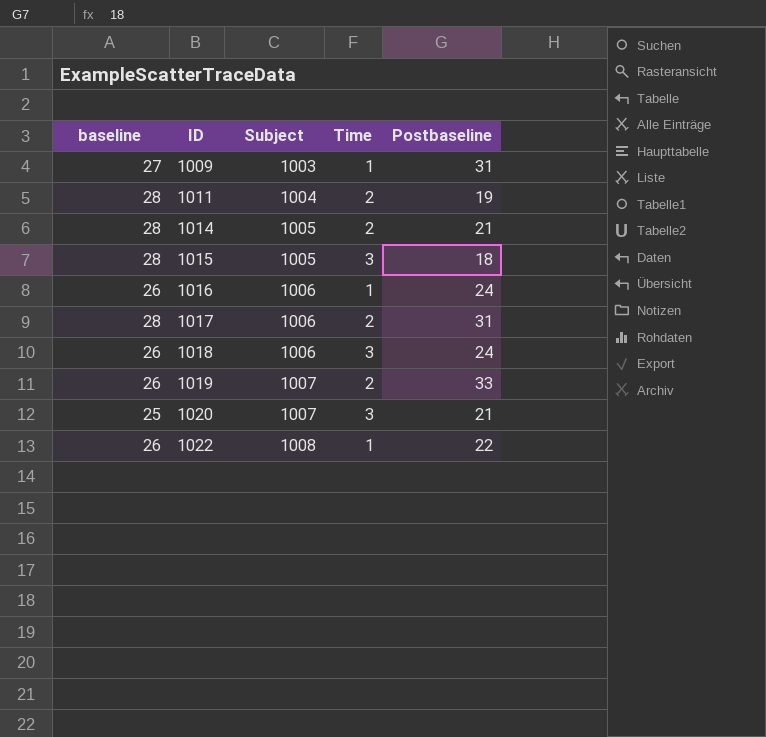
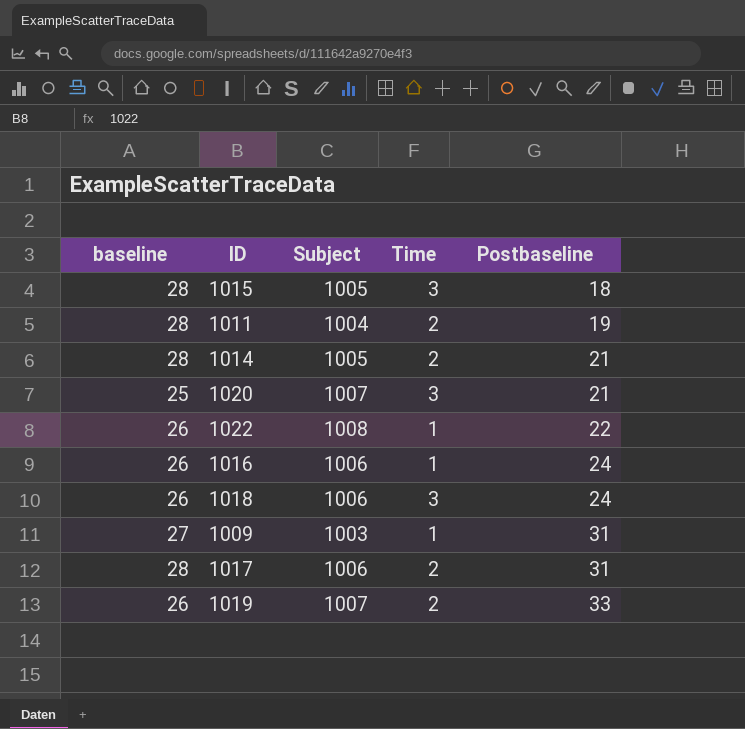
row order: ID ascending -> Postbaseline ascending

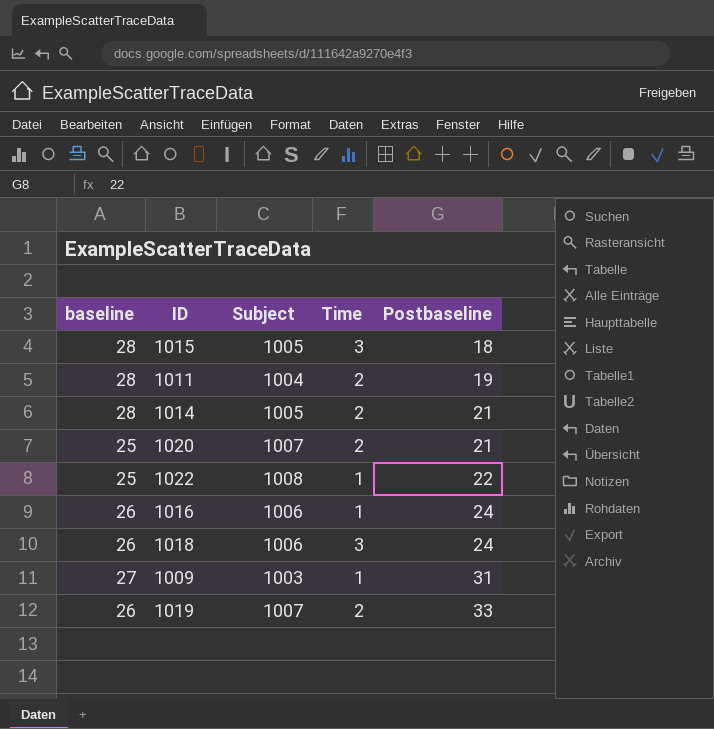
row 1017: 28 | 1006 | 2 | 31 -> none
1020 | Time: 3 -> 2
1022 | baseline: 26 -> 25

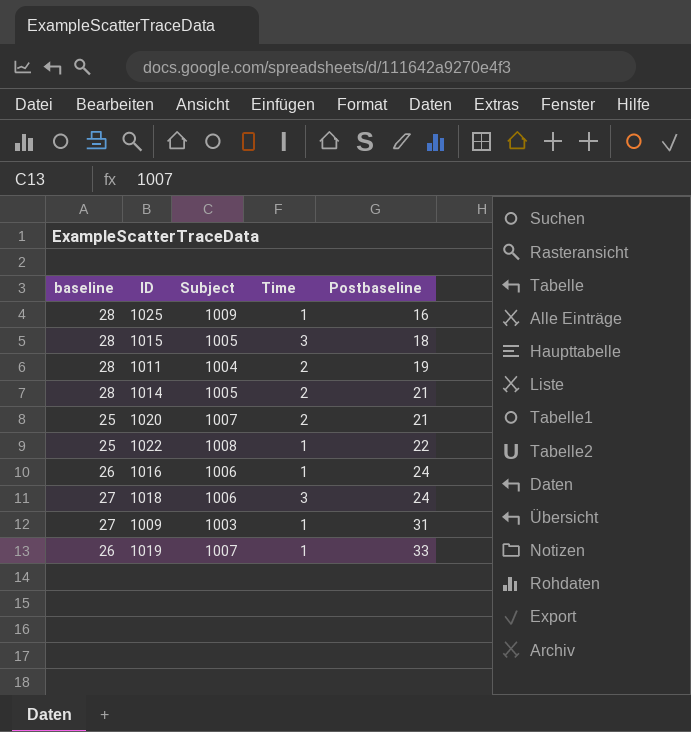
row 1025: none -> 28 | 1009 | 1 | 16
1018 | baseline: 26 -> 27
1019 | Time: 2 -> 1

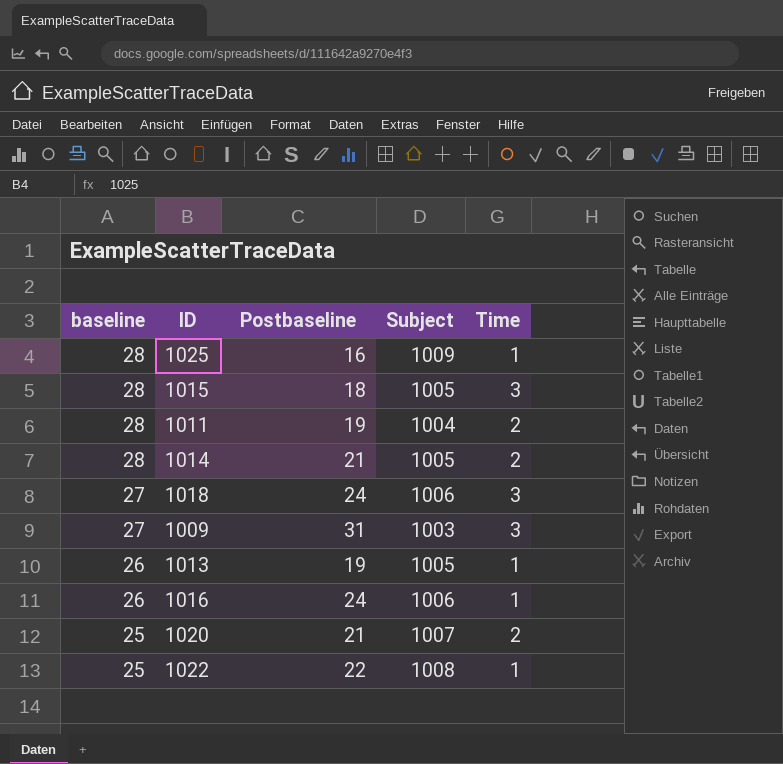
row order: Postbaseline ascending -> baseline descending
column Postbaseline | position: 5 -> 3
row 1019: 26 | 1007 | 1 | 33 -> none
1009 | Time: 1 -> 3
row 1013: none -> 26 | 19 | 1005 | 1

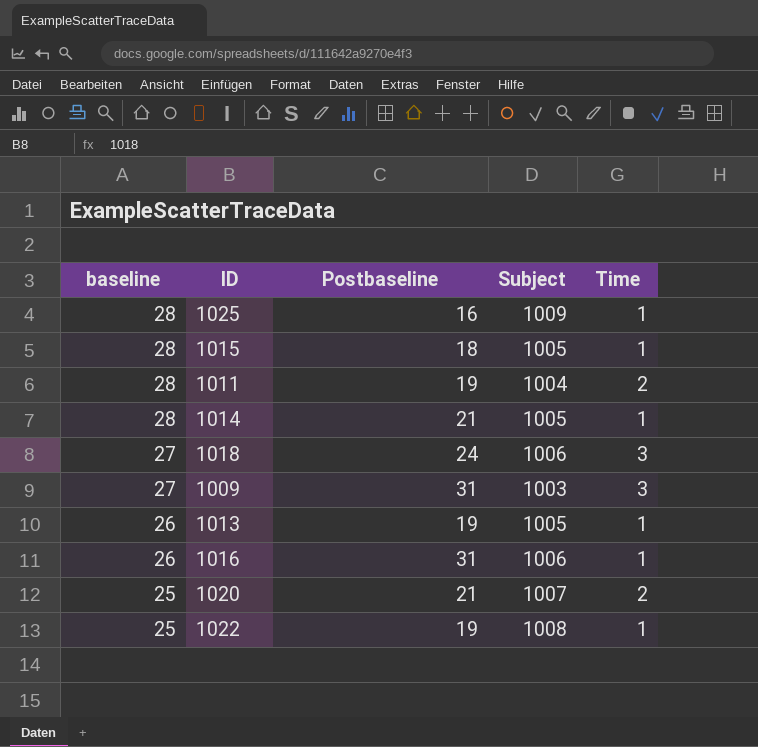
1015 | Time: 3 -> 1
1014 | Time: 2 -> 1
1016 | Postbaseline: 24 -> 31
1022 | Postbaseline: 22 -> 19

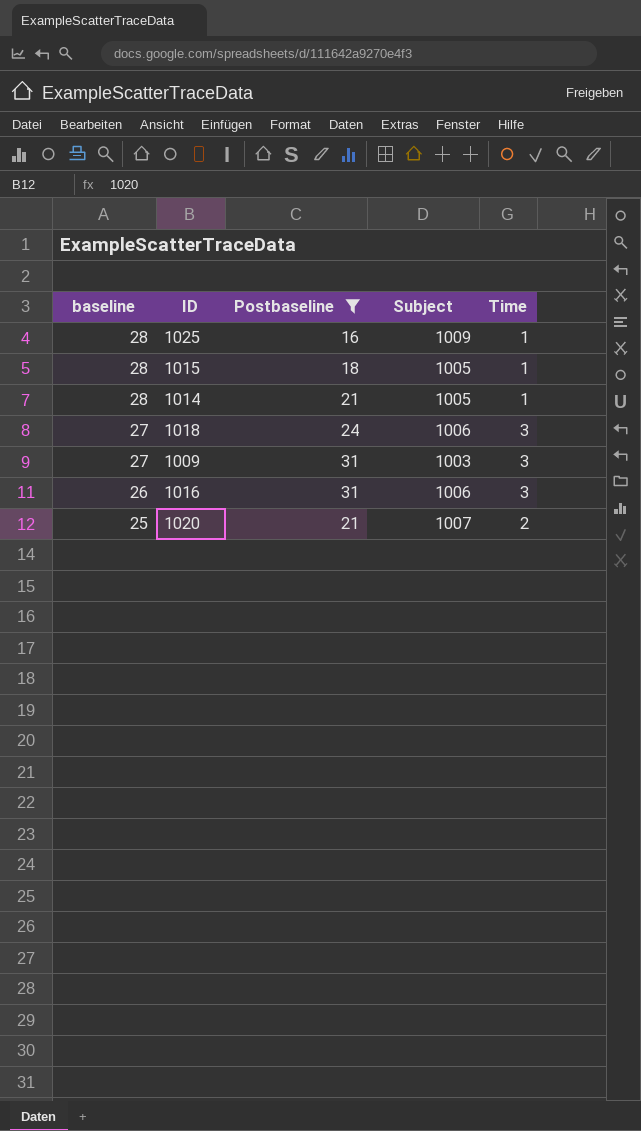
filter: none -> Postbaseline != 19
1016 | Time: 1 -> 3

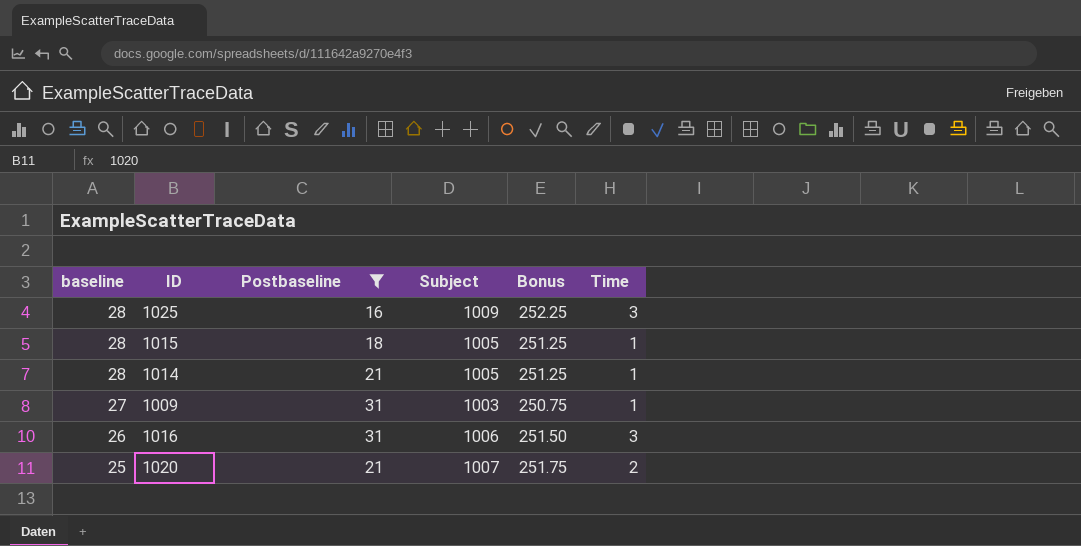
column Bonus | formula: none -> [Subject] * 0.25
row 1018: 27 | 24 | 1006 | 3 -> none
1025 | Time: 1 -> 3
1009 | Time: 3 -> 1

